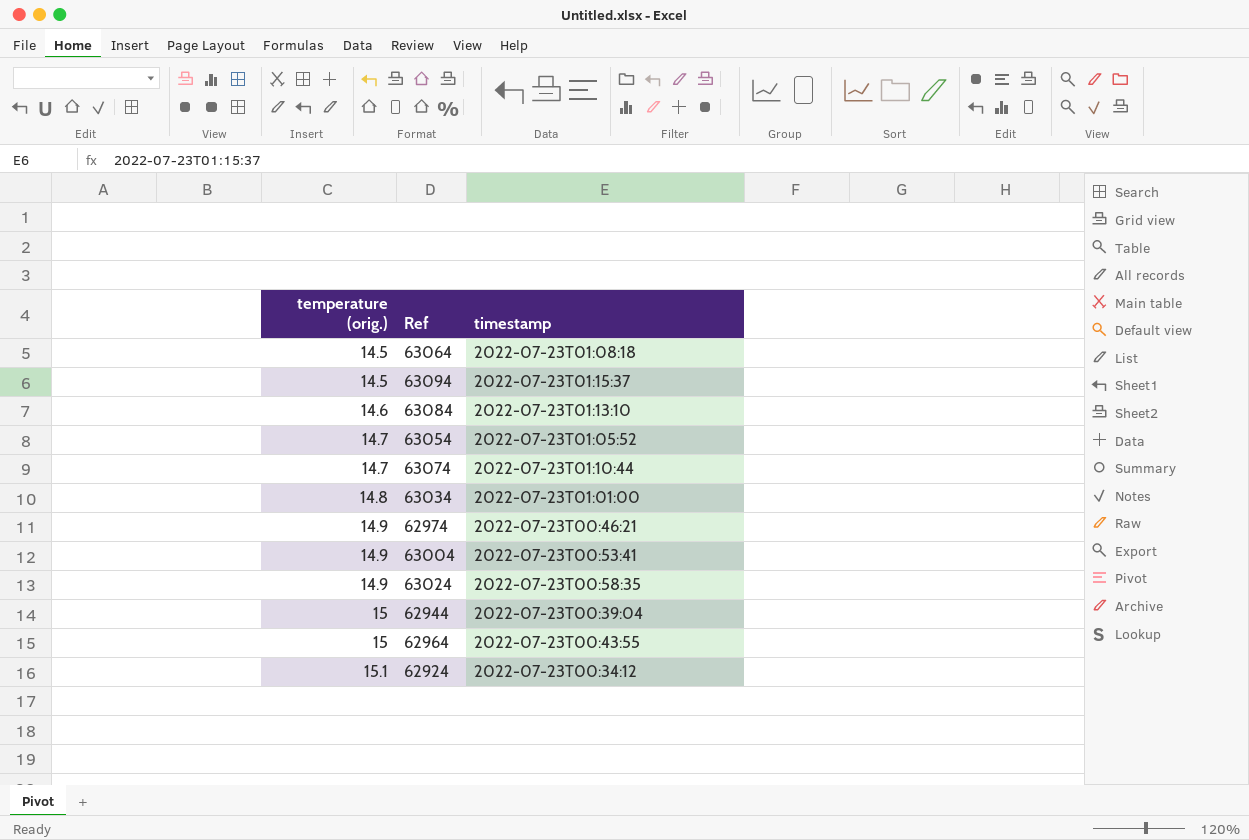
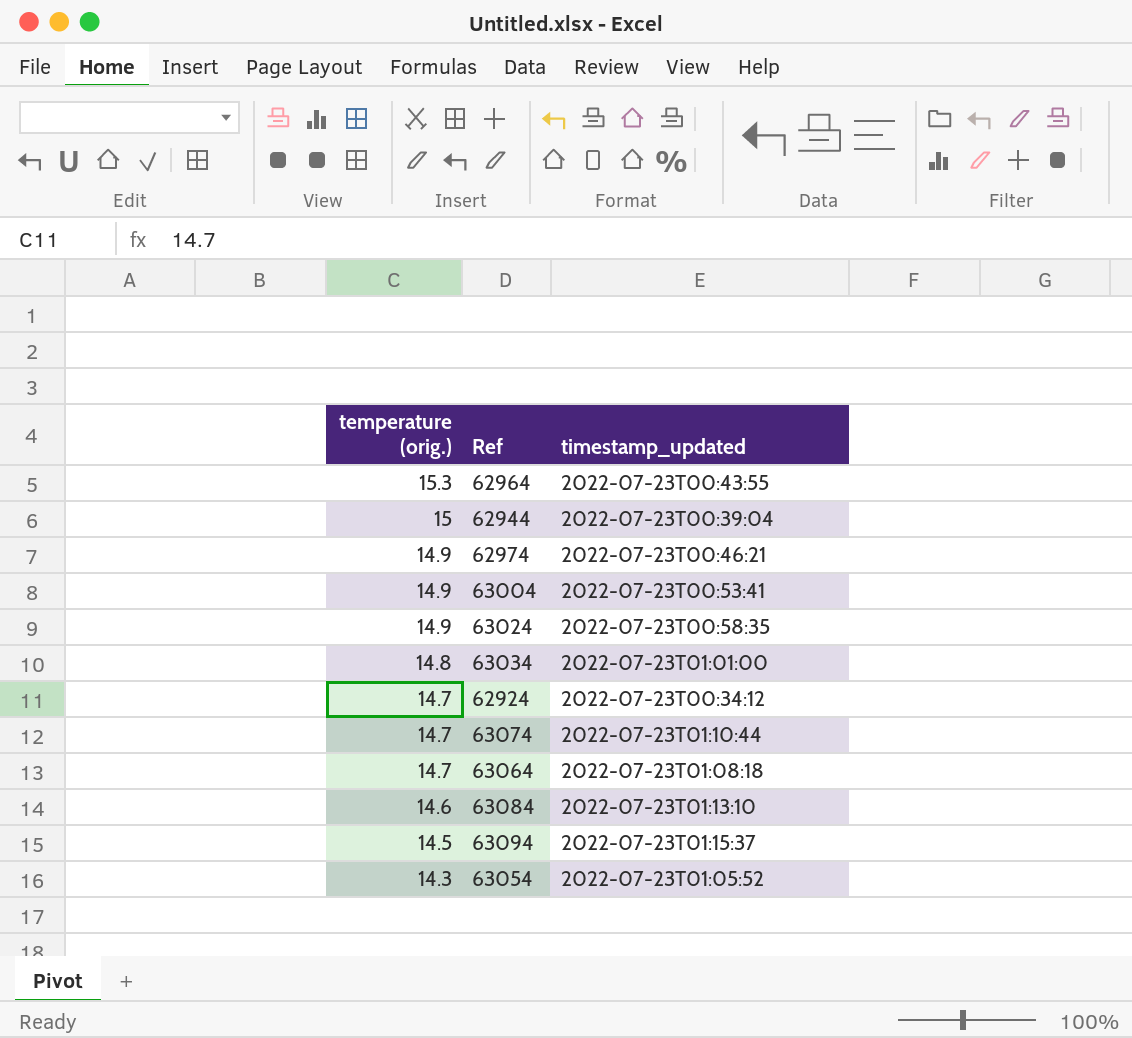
row order: temperature (orig.) ascending -> temperature (orig.) descending
column name: timestamp -> timestamp_updated
62964 | temperature (orig.): 15 -> 15.3
62924 | temperature (orig.): 15.1 -> 14.7
63064 | temperature (orig.): 14.5 -> 14.7
63054 | temperature (orig.): 14.7 -> 14.3

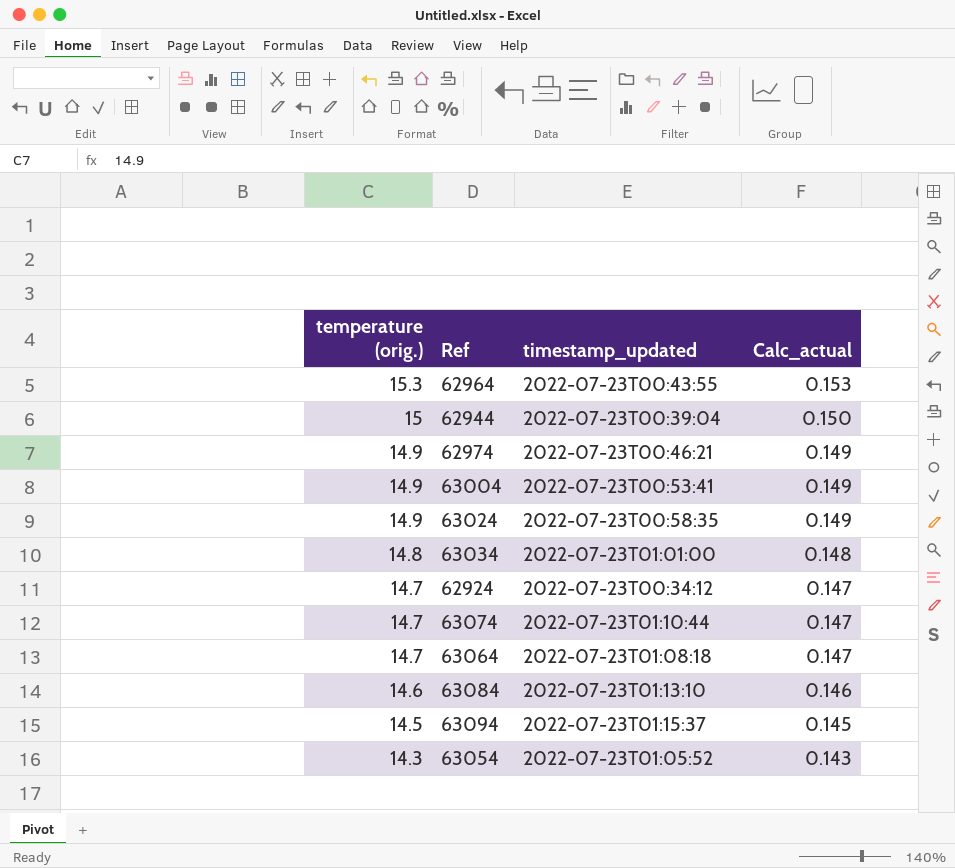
column Calc_actual | formula: none -> [temperature (orig.)] * 0.01

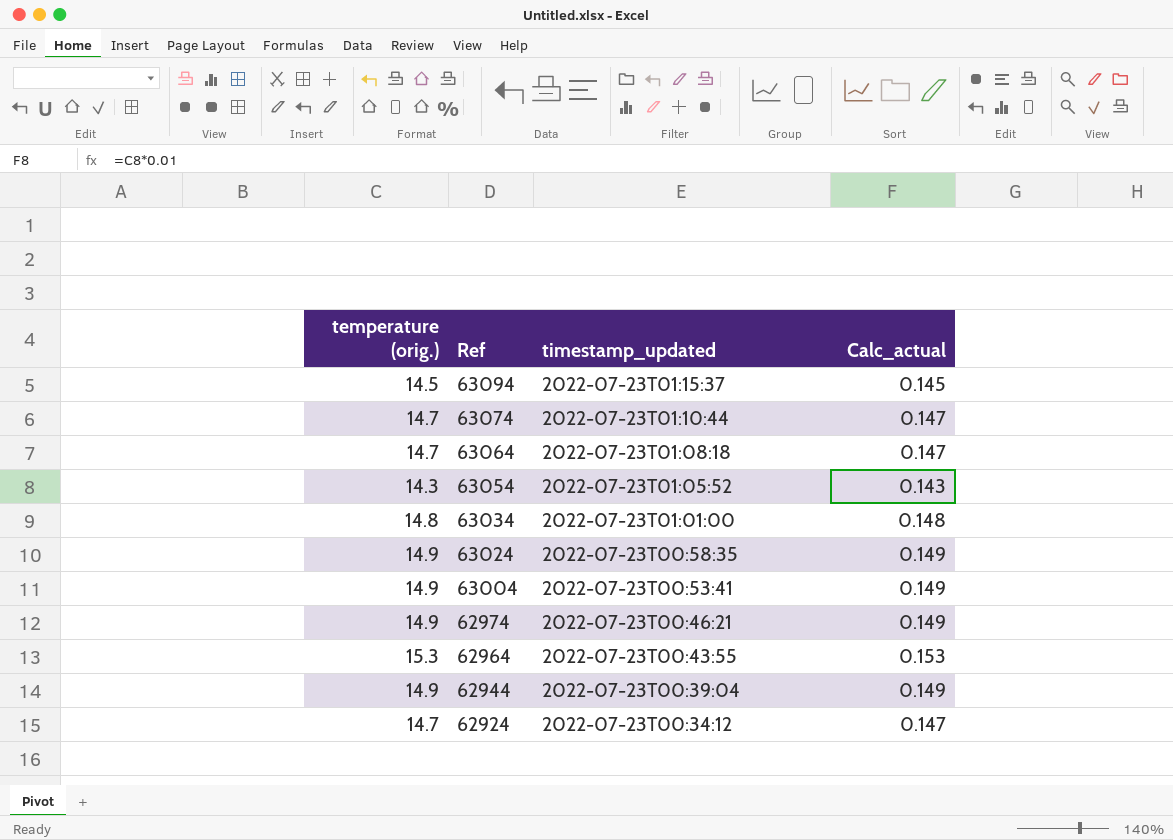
row order: temperature (orig.) descending -> Ref descending
row 63084: 14.6 | 2022-07-23T01:13:10 | 0.146 -> none
62944 | temperature (orig.): 15 -> 14.9
62944 | Calc_actual: 0.150 -> 0.149

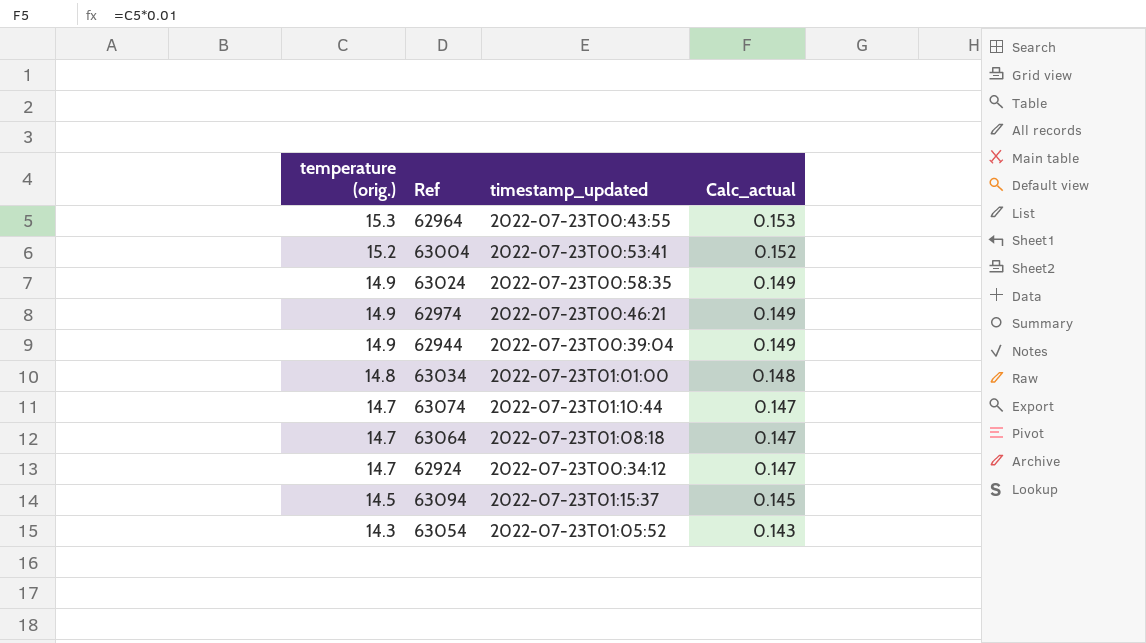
row order: Ref descending -> temperature (orig.) descending
63004 | temperature (orig.): 14.9 -> 15.2
63004 | Calc_actual: 0.149 -> 0.152

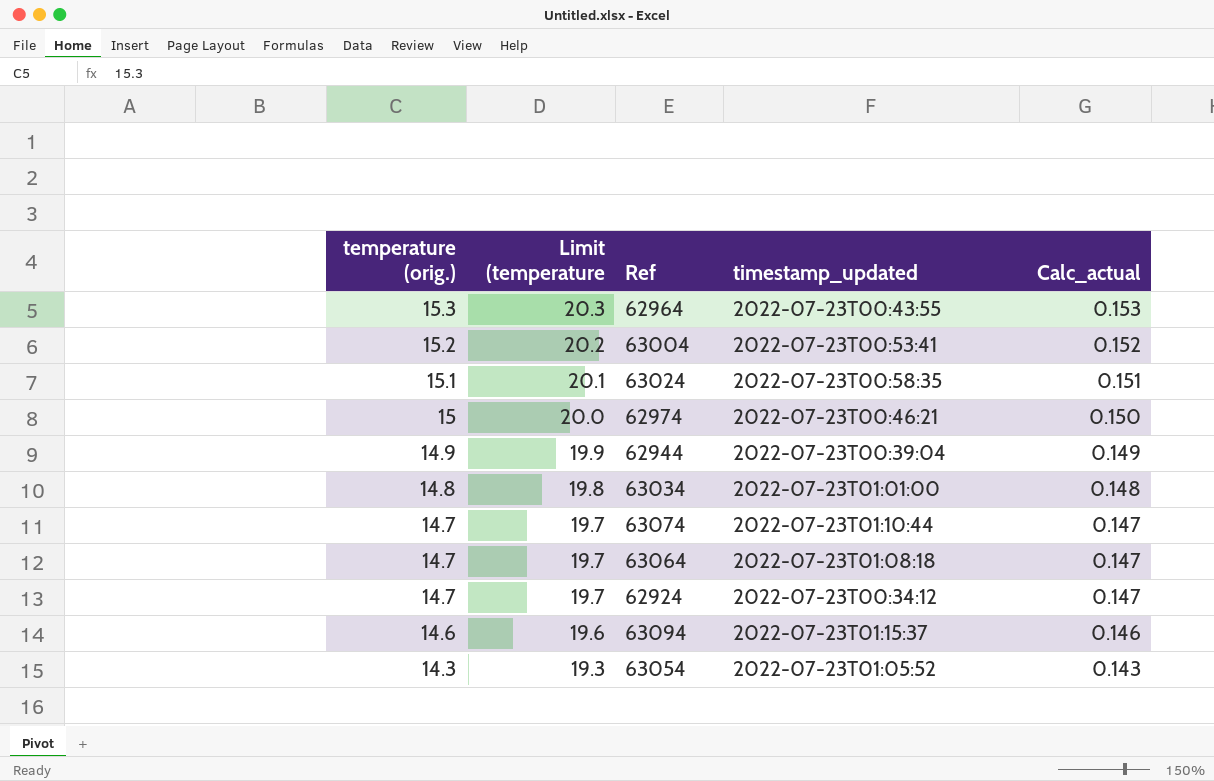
column Limit (temperature | formula: none -> [temperature (orig.)] + 5
63024 | temperature (orig.): 14.9 -> 15.1
63024 | Calc_actual: 0.149 -> 0.151
62974 | temperature (orig.): 14.9 -> 15
62974 | Calc_actual: 0.149 -> 0.150
63094 | temperature (orig.): 14.5 -> 14.6
63094 | Calc_actual: 0.145 -> 0.146

